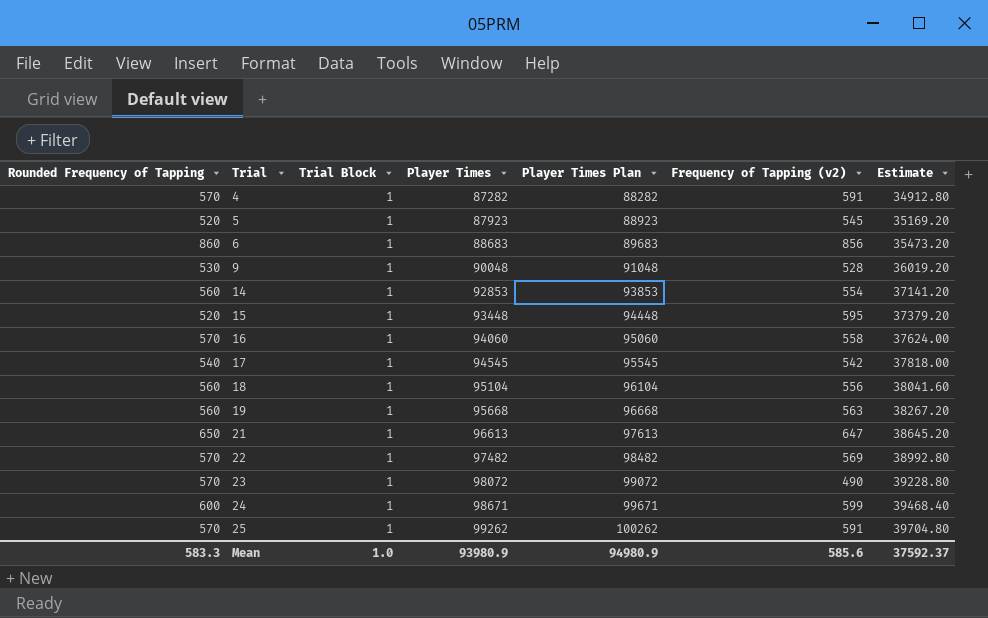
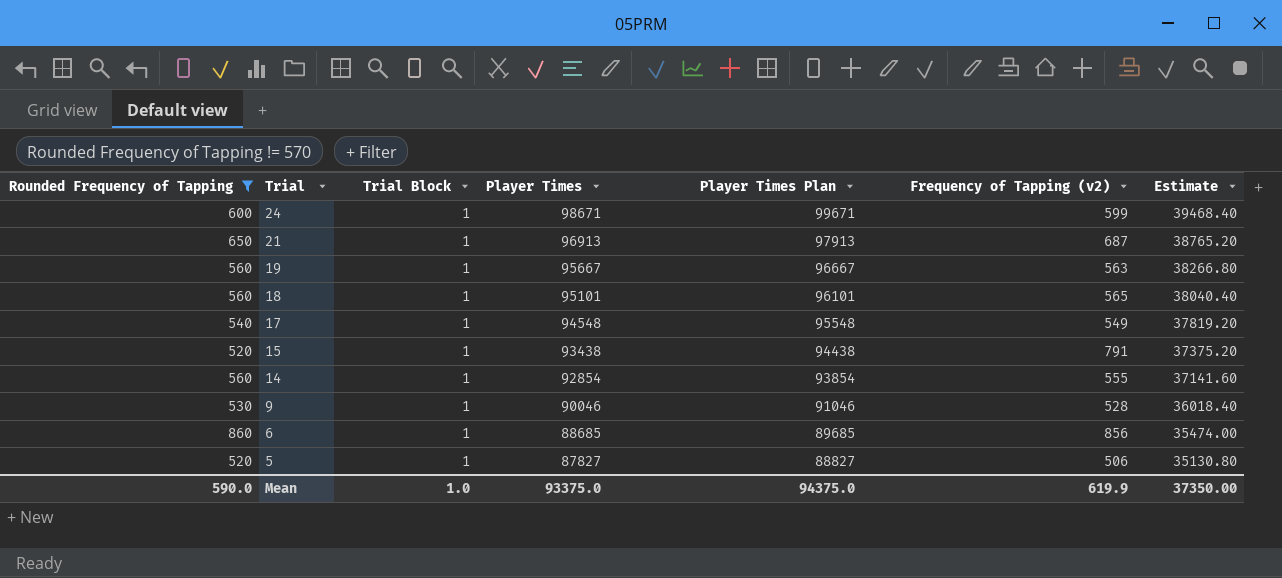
filter: none -> Rounded Frequency of Tapping != 570
row order: Trial ascending -> Trial descending
21 | Player Times: 96613 -> 96913
21 | Player Times Plan: 97613 -> 97913
21 | Frequency of Tapping (v2): 647 -> 687
21 | Estimate: 38645.20 -> 38765.20
19 | Player Times: 95668 -> 95667
19 | Player Times Plan: 96668 -> 96667
19 | Estimate: 38267.20 -> 38266.80
18 | Player Times: 95104 -> 95101
18 | Player Times Plan: 96104 -> 96101
18 | Frequency of Tapping (v2): 556 -> 565
18 | Estimate: 38041.60 -> 38040.40
17 | Player Times: 94545 -> 94548
17 | Player Times Plan: 95545 -> 95548
17 | Frequency of Tapping (v2): 542 -> 549
17 | Estimate: 37818.00 -> 37819.20
15 | Player Times: 93448 -> 93438
15 | Player Times Plan: 94448 -> 94438
15 | Frequency of Tapping (v2): 595 -> 791
15 | Estimate: 37379.20 -> 37375.20
14 | Player Times: 92853 -> 92854
14 | Player Times Plan: 93853 -> 93854
14 | Frequency of Tapping (v2): 554 -> 555
14 | Estimate: 37141.20 -> 37141.60
9 | Player Times: 90048 -> 90046
9 | Player Times Plan: 91048 -> 91046
9 | Estimate: 36019.20 -> 36018.40
6 | Player Times: 88683 -> 88685
6 | Player Times Plan: 89683 -> 89685
6 | Estimate: 35473.20 -> 35474.00
5 | Player Times: 87923 -> 87827
5 | Player Times Plan: 88923 -> 88827
5 | Frequency of Tapping (v2): 545 -> 506
5 | Estimate: 35169.20 -> 35130.80
Mean | Rounded Frequency of Tapping: 583.3 -> 590.0
Mean | Player Times: 93980.9 -> 93375.0
Mean | Player Times Plan: 94980.9 -> 94375.0
Mean | Frequency of Tapping (v2): 585.6 -> 619.9
Mean | Estimate: 37592.37 -> 37350.00

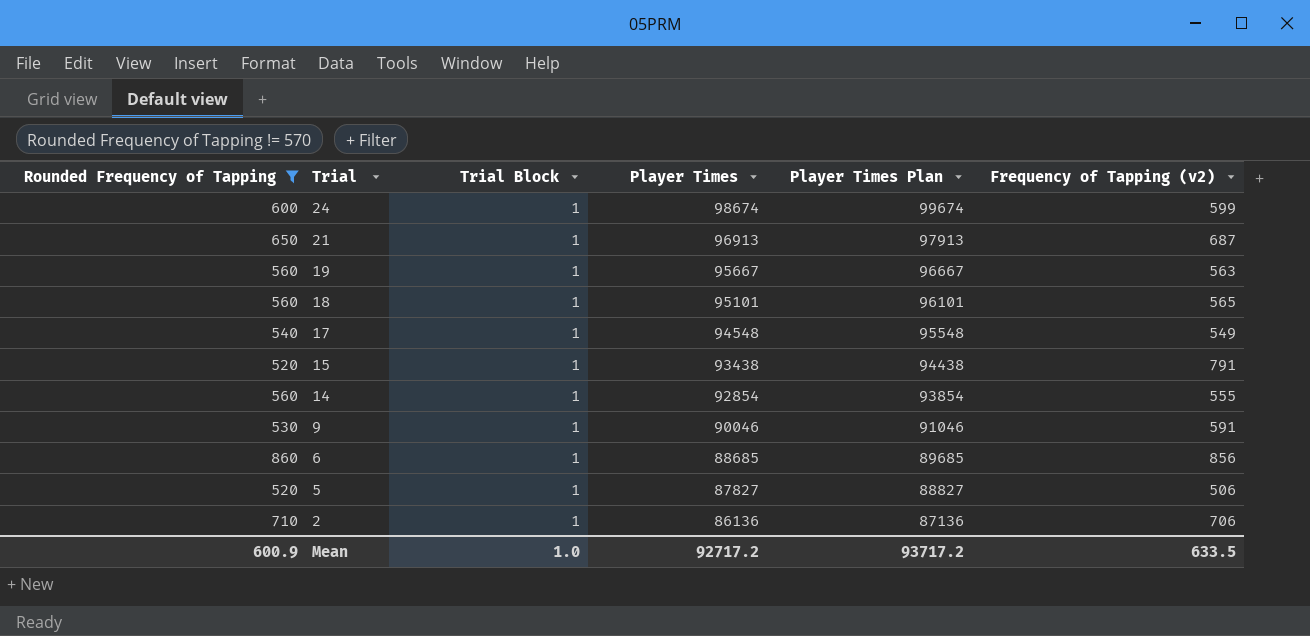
column Estimate | formula: [Player Times] * 0.4 -> none
24 | Player Times: 98671 -> 98674
24 | Player Times Plan: 99671 -> 99674
9 | Frequency of Tapping (v2): 528 -> 591
row 2: none -> 710 | 1 | 86136 | 87136 | 706
Mean | Rounded Frequency of Tapping: 590.0 -> 600.9
Mean | Player Times: 93375.0 -> 92717.2
Mean | Player Times Plan: 94375.0 -> 93717.2
Mean | Frequency of Tapping (v2): 619.9 -> 633.5

